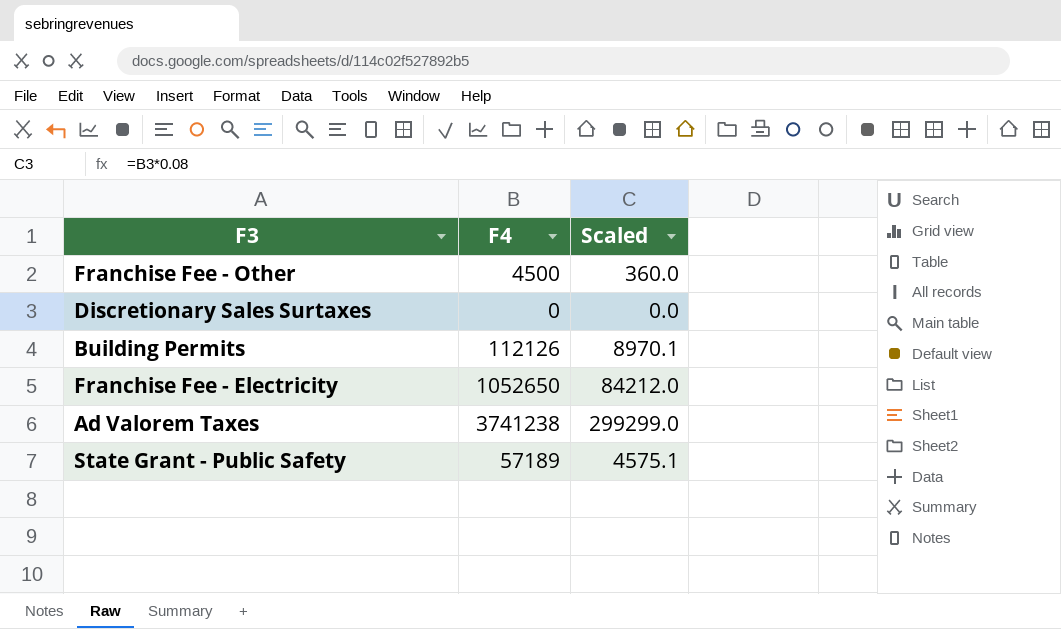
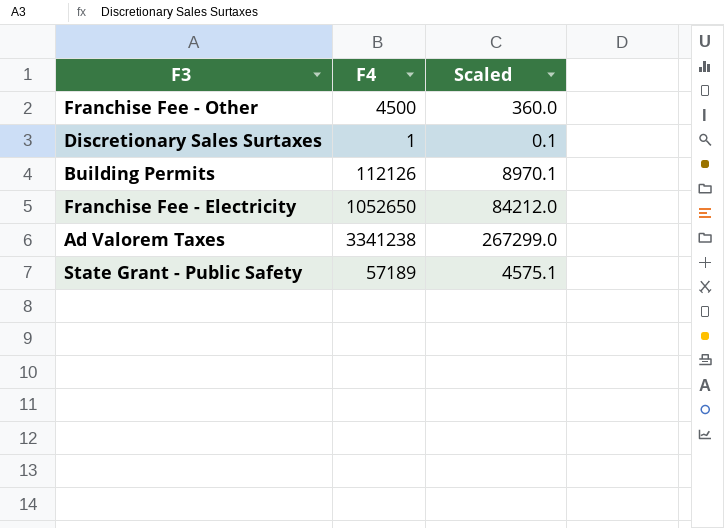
Discretionary Sales Surtaxes | F4: 0 -> 1
Discretionary Sales Surtaxes | Scaled: 0.0 -> 0.1
Ad Valorem Taxes | F4: 3741238 -> 3341238
Ad Valorem Taxes | Scaled: 299299.0 -> 267299.0

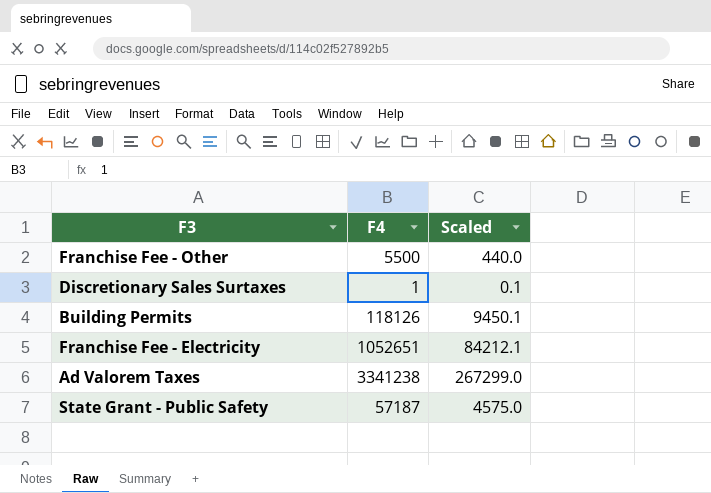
Franchise Fee - Other | F4: 4500 -> 5500
Franchise Fee - Other | Scaled: 360.0 -> 440.0
Building Permits | F4: 112126 -> 118126
Building Permits | Scaled: 8970.1 -> 9450.1
Franchise Fee - Electricity | F4: 1052650 -> 1052651
Franchise Fee - Electricity | Scaled: 84212.0 -> 84212.1
State Grant - Public Safety | F4: 57189 -> 57187
State Grant - Public Safety | Scaled: 4575.1 -> 4575.0

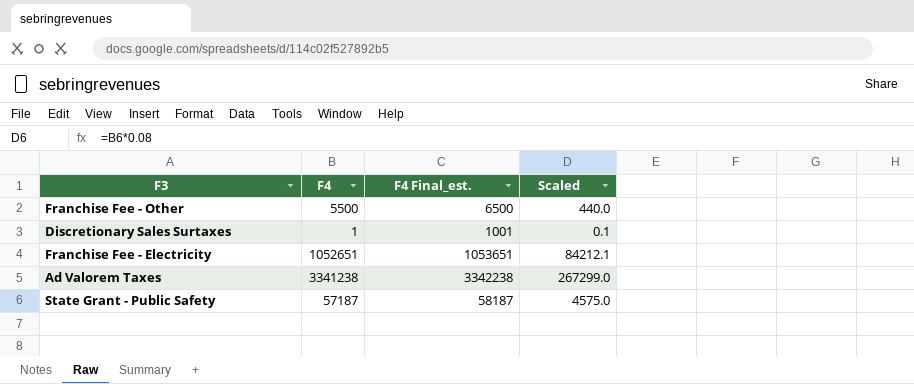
column F4 Final_est. | formula: none -> [F4] + 1000
row Building Permits: 118126 | 9450.1 -> none

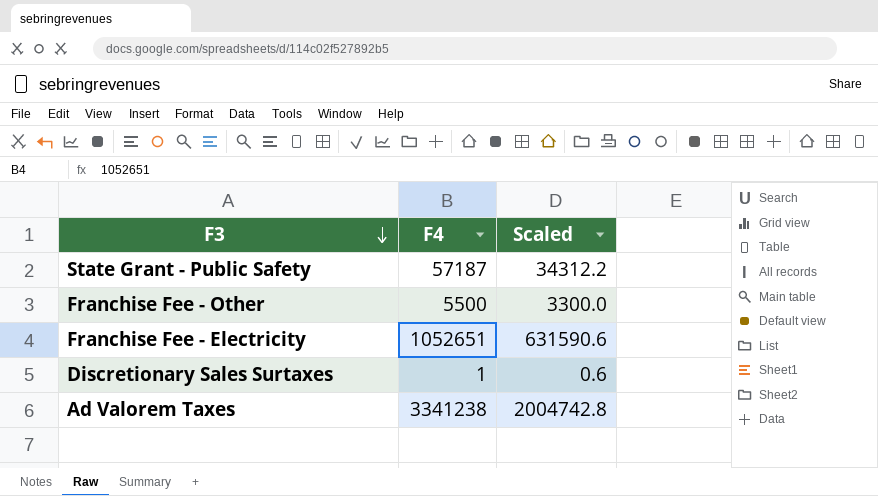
row order: none -> F3 descending
column F4 Final_est. | formula: [F4] + 1000 -> none
column Scaled | formula: [F4] * 0.08 -> [F4] * 0.6

